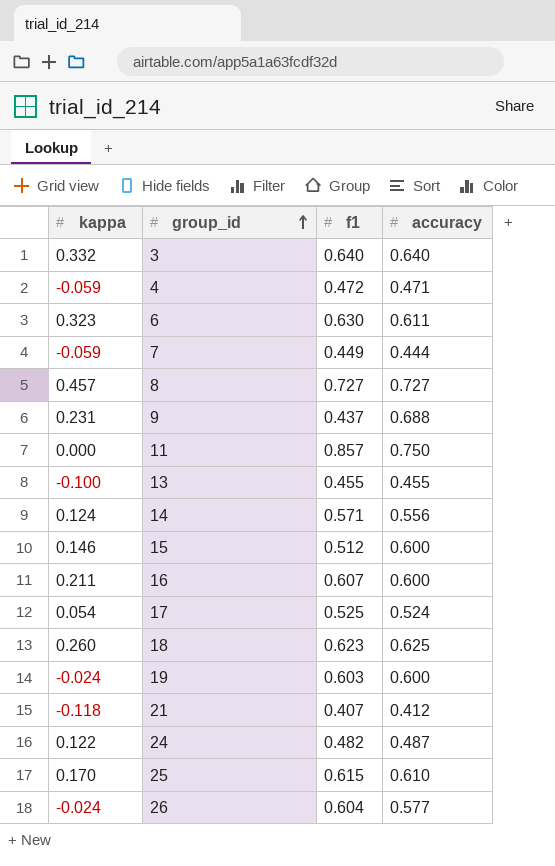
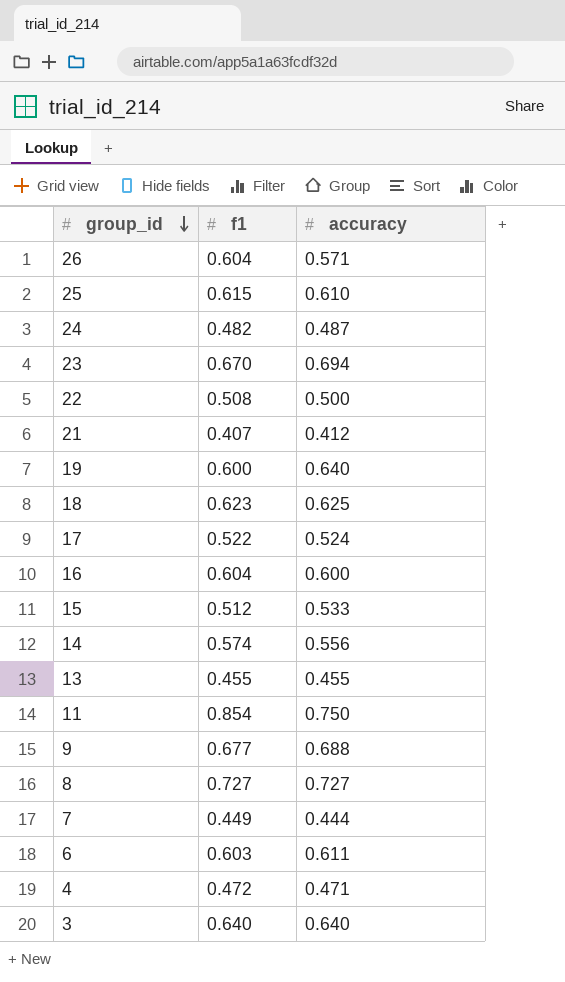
row order: group_id ascending -> group_id descending
column kappa | position: 1 -> none
26 | accuracy: 0.577 -> 0.571
row 23: none -> 0.670 | 0.694
row 22: none -> 0.508 | 0.500
19 | f1: 0.603 -> 0.600
19 | accuracy: 0.600 -> 0.640
17 | f1: 0.525 -> 0.522
16 | f1: 0.607 -> 0.604
15 | accuracy: 0.600 -> 0.533
14 | f1: 0.571 -> 0.574
11 | f1: 0.857 -> 0.854
9 | f1: 0.437 -> 0.677
6 | f1: 0.630 -> 0.603

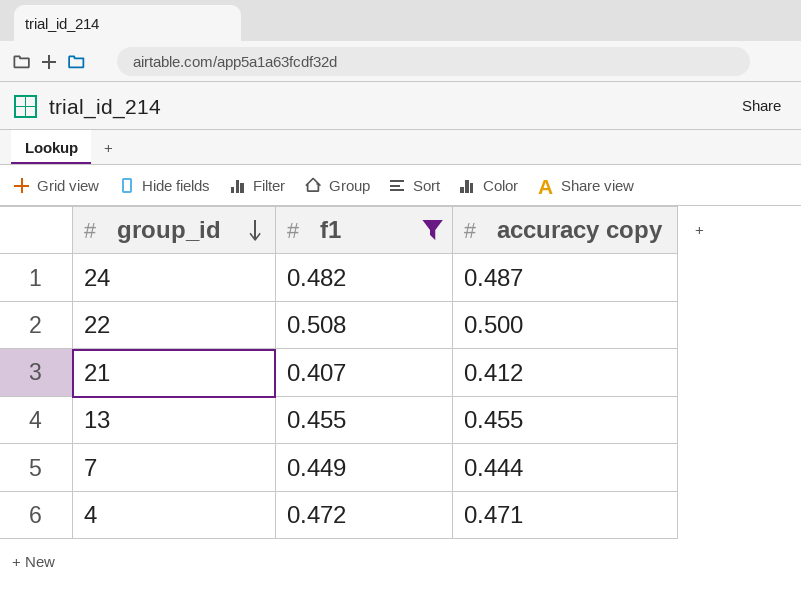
filter: none -> f1 <= 0.508
column name: accuracy -> accuracy copy

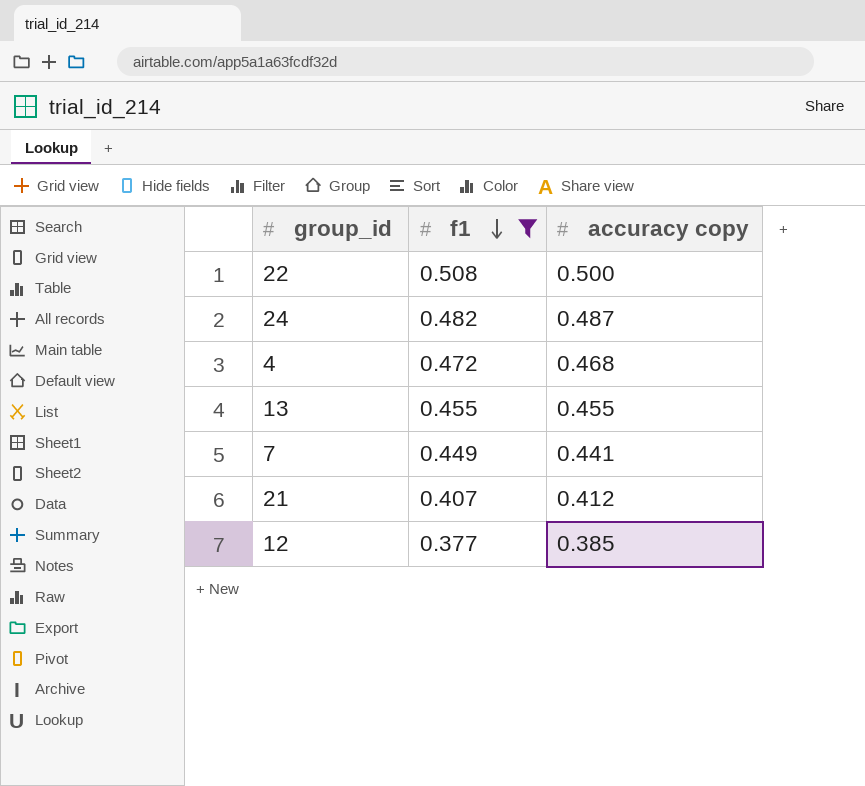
row order: group_id descending -> f1 descending
4 | accuracy copy: 0.471 -> 0.468
7 | accuracy copy: 0.444 -> 0.441
row 12: none -> 0.377 | 0.385

